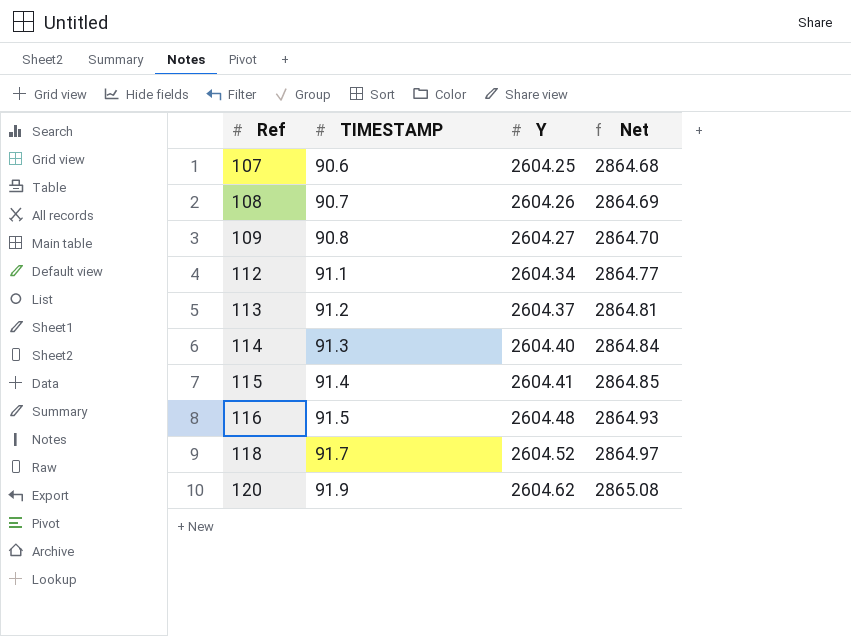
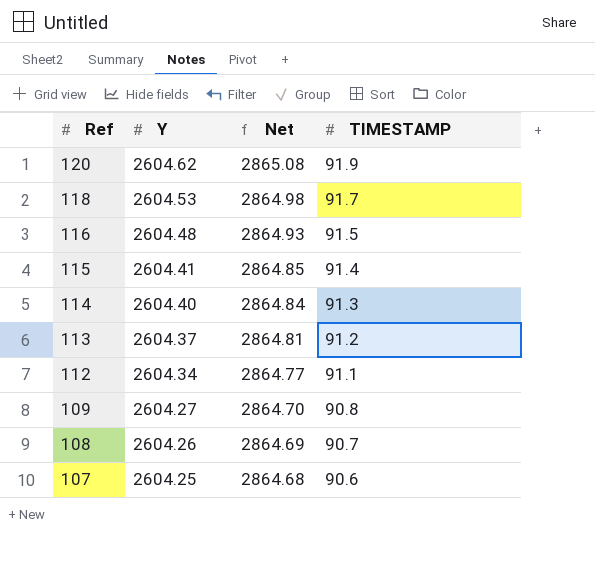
row order: Ref ascending -> Ref descending
column TIMESTAMP | position: 2 -> 4
118 | Y: 2604.52 -> 2604.53
118 | Net: 2864.97 -> 2864.98

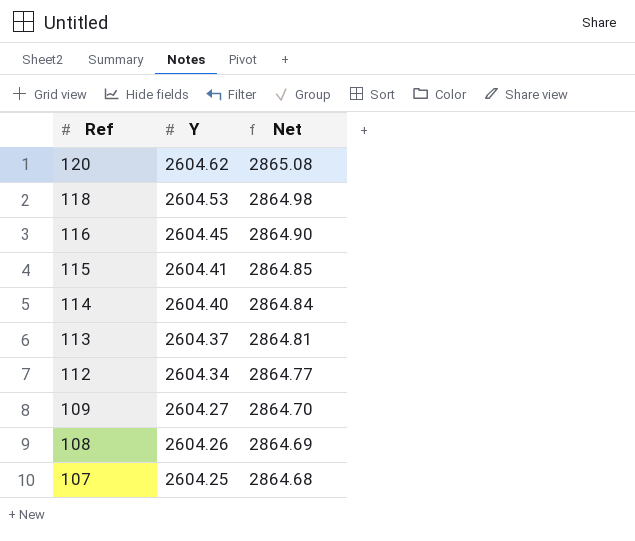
column TIMESTAMP | position: 4 -> none
116 | Y: 2604.48 -> 2604.45
116 | Net: 2864.93 -> 2864.90

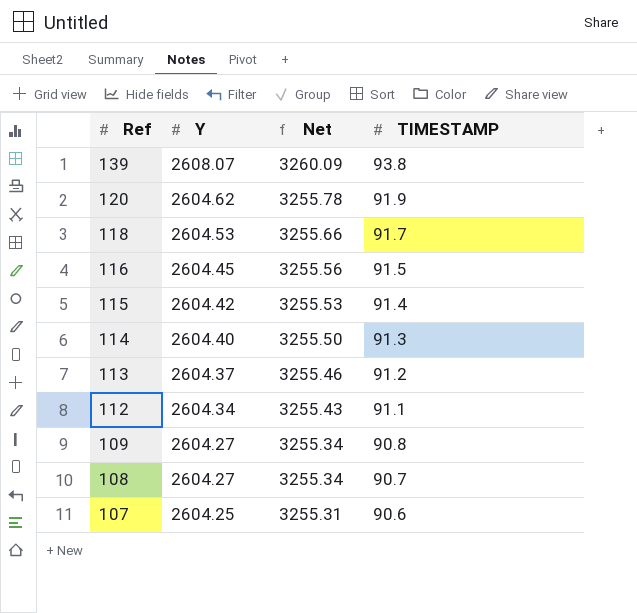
column Net | formula: [Y] * 1.1 -> [Y] * 1.25
column TIMESTAMP | position: none -> 4
row 139: none -> 2608.07 | 3260.09 | 93.8
115 | Y: 2604.41 -> 2604.42
108 | Y: 2604.26 -> 2604.27

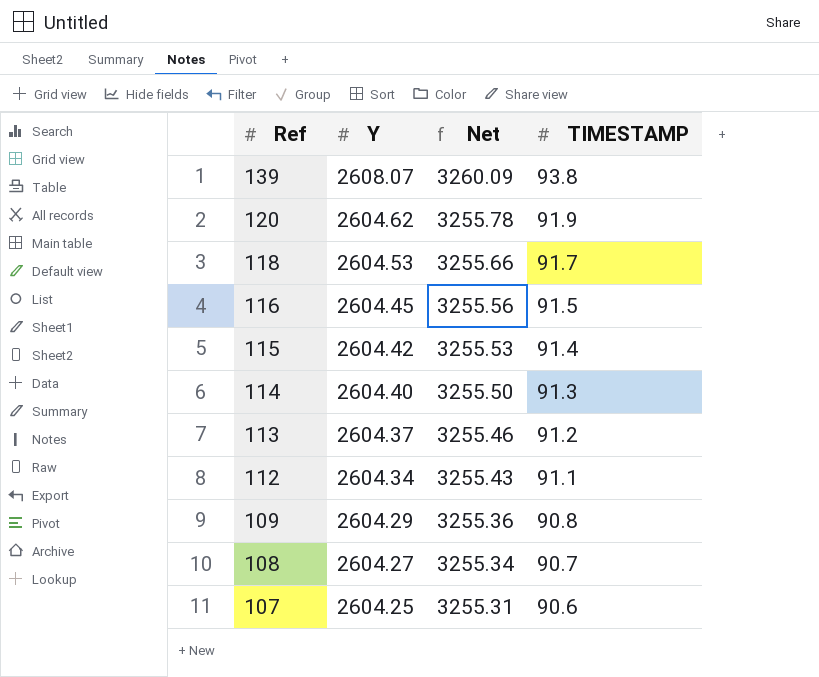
109 | Y: 2604.27 -> 2604.29
109 | Net: 3255.34 -> 3255.36

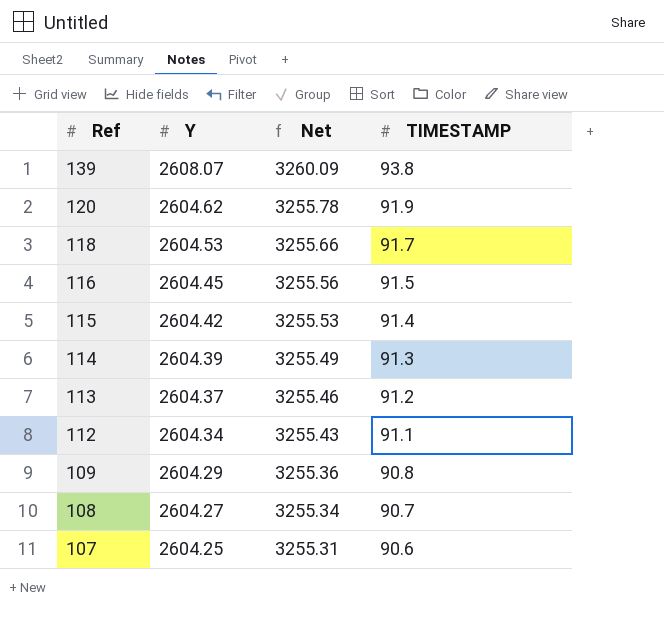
114 | Y: 2604.40 -> 2604.39
114 | Net: 3255.50 -> 3255.49

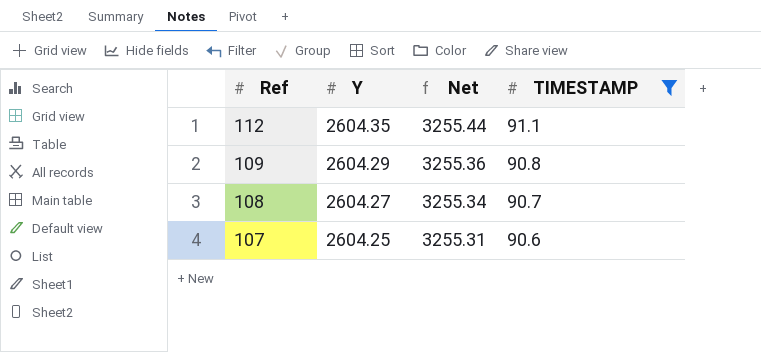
filter: none -> TIMESTAMP <= 91.1
112 | Y: 2604.34 -> 2604.35
112 | Net: 3255.43 -> 3255.44

